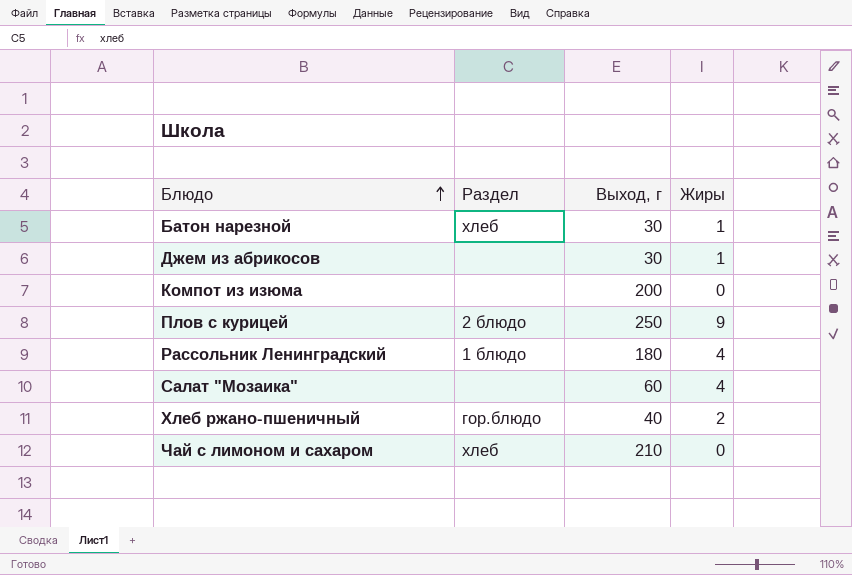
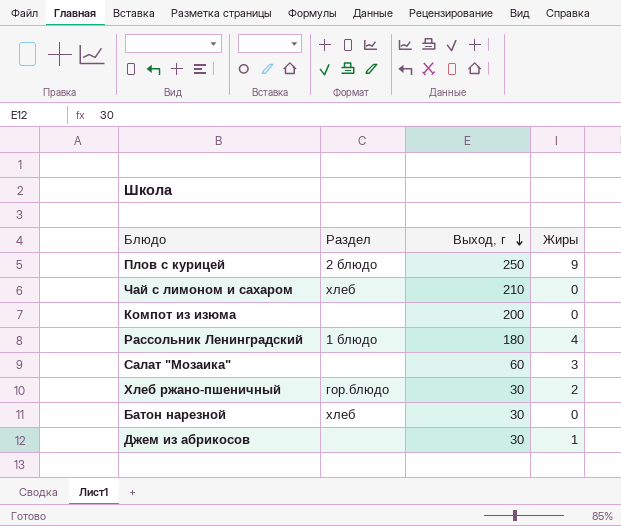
row order: Блюдо ascending -> Выход, г descending
Салат "Мозаика" | Жиры: 4 -> 3
Хлеб ржано-пшеничный | Выход, г: 40 -> 30
Батон нарезной | Жиры: 1 -> 0

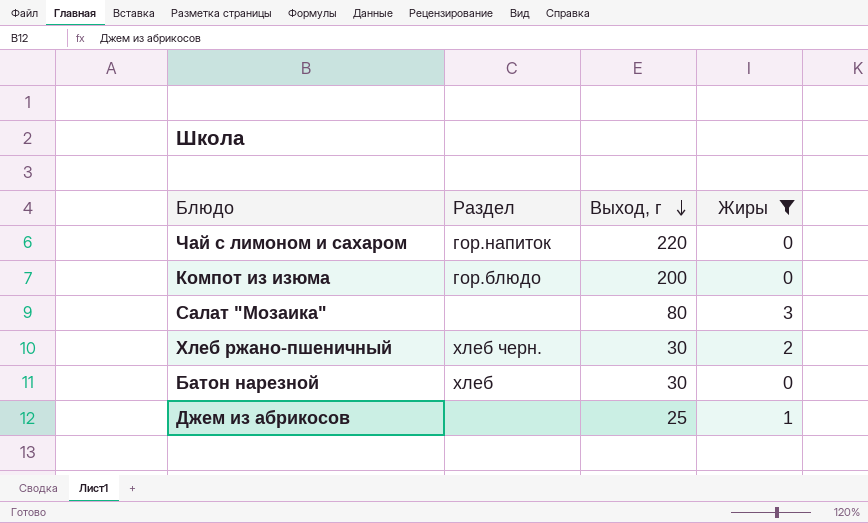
filter: none -> Жиры <= 3
Чай с лимоном и сахаром | Раздел: хлеб -> гор.напиток
Чай с лимоном и сахаром | Выход, г: 210 -> 220
Компот из изюма | Раздел: none -> гор.блюдо
Салат "Мозаика" | Выход, г: 60 -> 80
Хлеб ржано-пшеничный | Раздел: гор.блюдо -> хлеб черн.
Джем из абрикосов | Выход, г: 30 -> 25

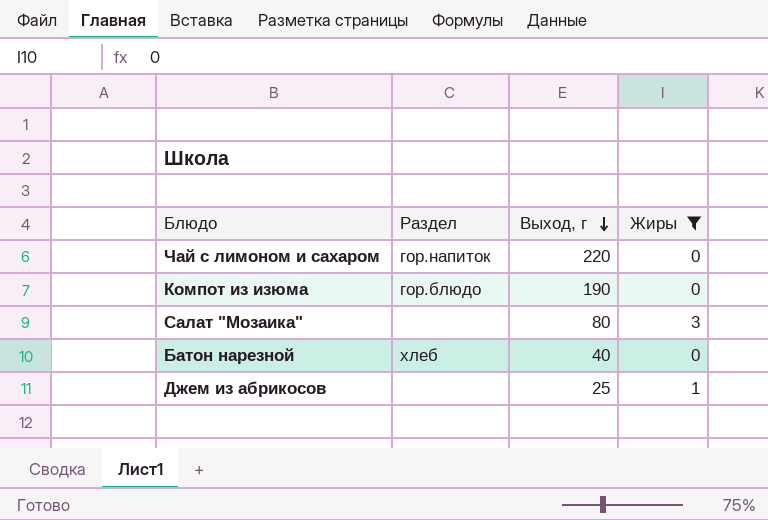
row Хлеб ржано-пшеничный: хлеб черн. | 30 | 2 -> none
Компот из изюма | Выход, г: 200 -> 190
Батон нарезной | Выход, г: 30 -> 40

